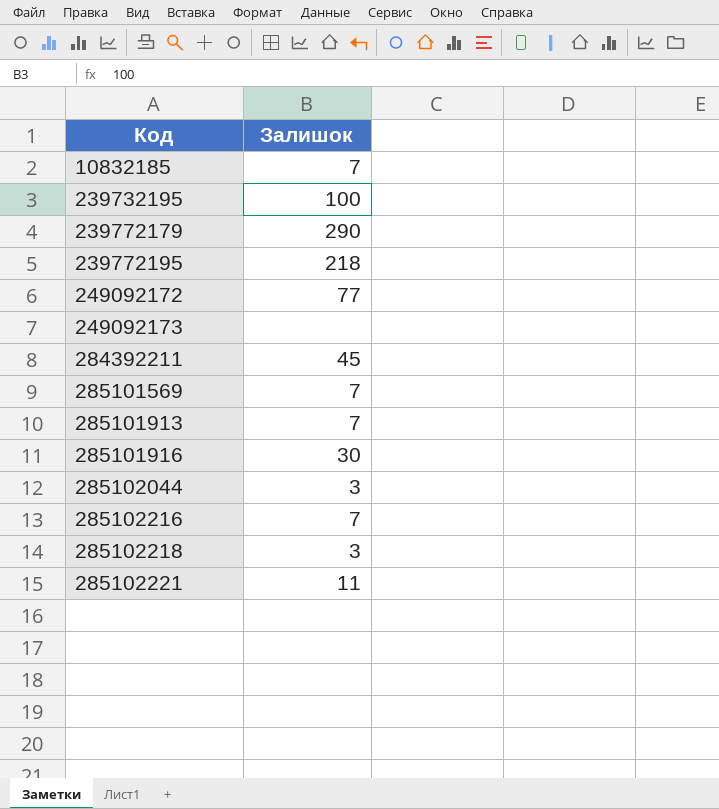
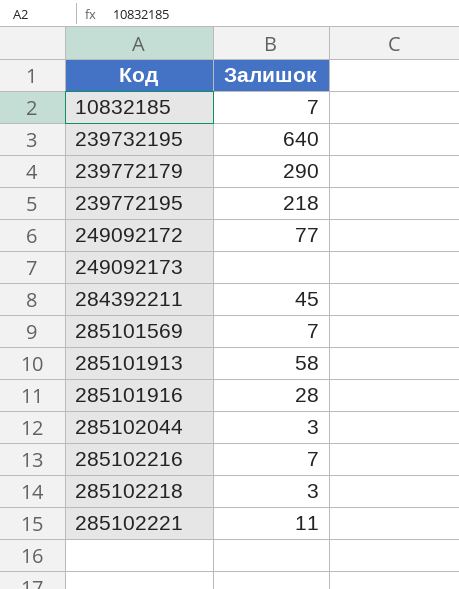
239732195 | Залишок: 100 -> 640
285101913 | Залишок: 7 -> 58
285101916 | Залишок: 30 -> 28

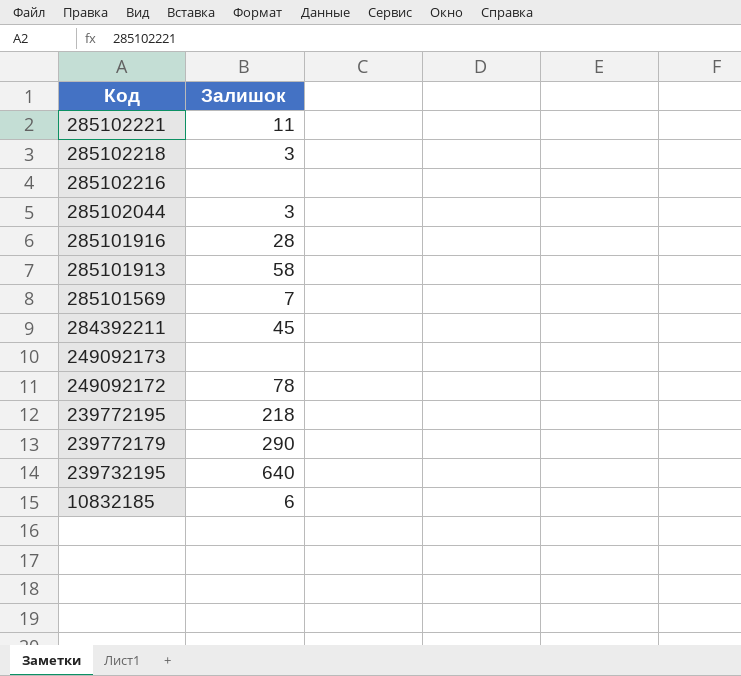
row order: Код ascending -> Код descending
285102216 | Залишок: 7 -> none
249092172 | Залишок: 77 -> 78
10832185 | Залишок: 7 -> 6

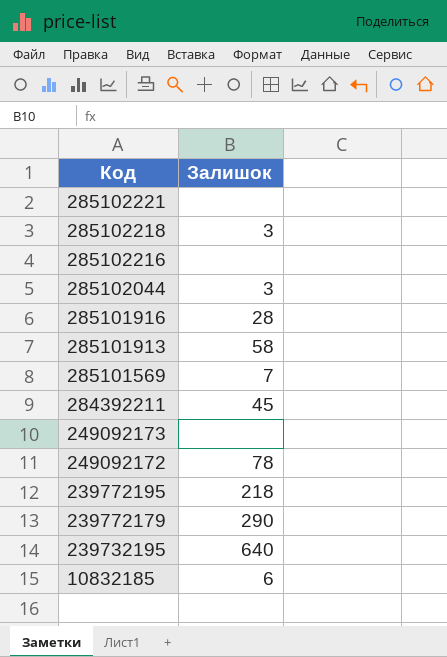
285102221 | Залишок: 11 -> none

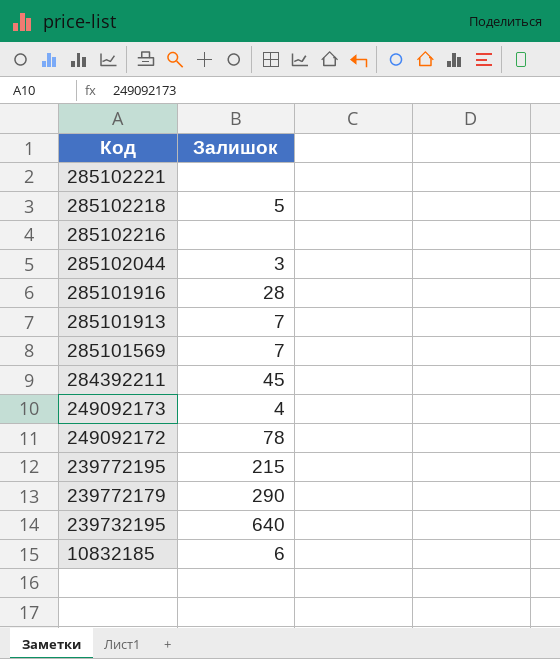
285102218 | Залишок: 3 -> 5
285101913 | Залишок: 58 -> 7
249092173 | Залишок: none -> 4
239772195 | Залишок: 218 -> 215

